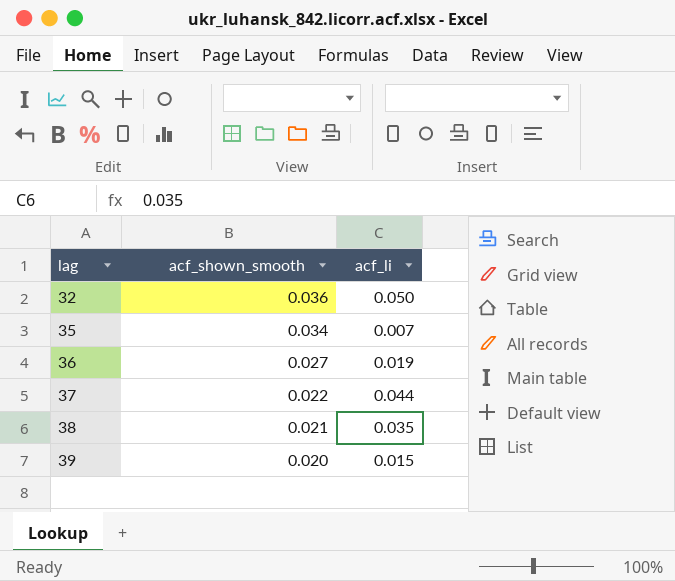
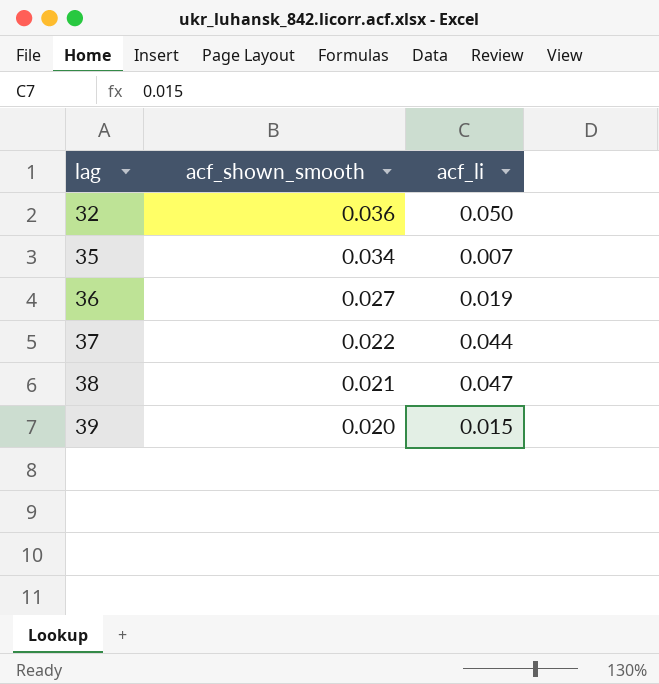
38 | acf_li: 0.035 -> 0.047

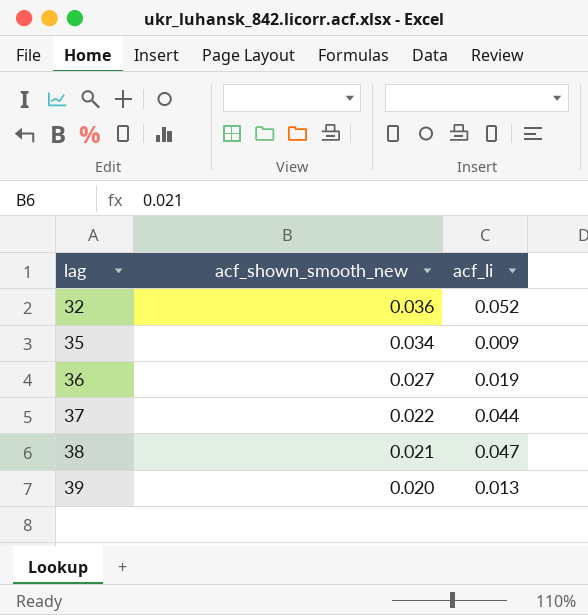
column name: acf_shown_smooth -> acf_shown_smooth_new
32 | acf_li: 0.050 -> 0.052
35 | acf_li: 0.007 -> 0.009
39 | acf_li: 0.015 -> 0.013

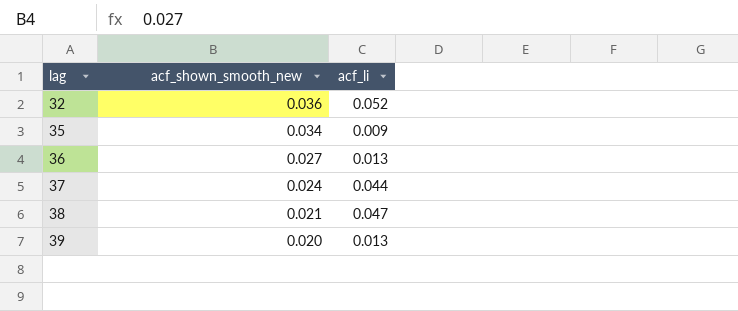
36 | acf_li: 0.019 -> 0.013
37 | acf_shown_smooth_new: 0.022 -> 0.024

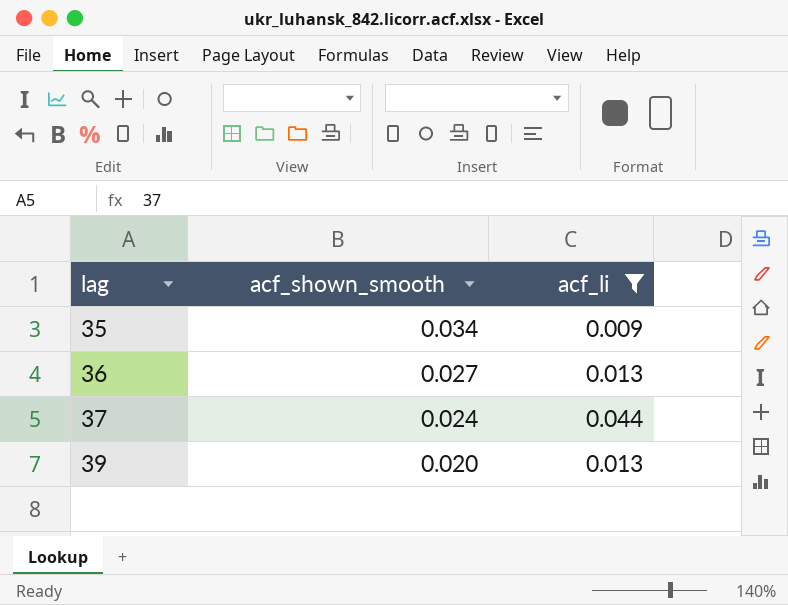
filter: none -> acf_li <= 0.044
column name: acf_shown_smooth_new -> acf_shown_smooth

